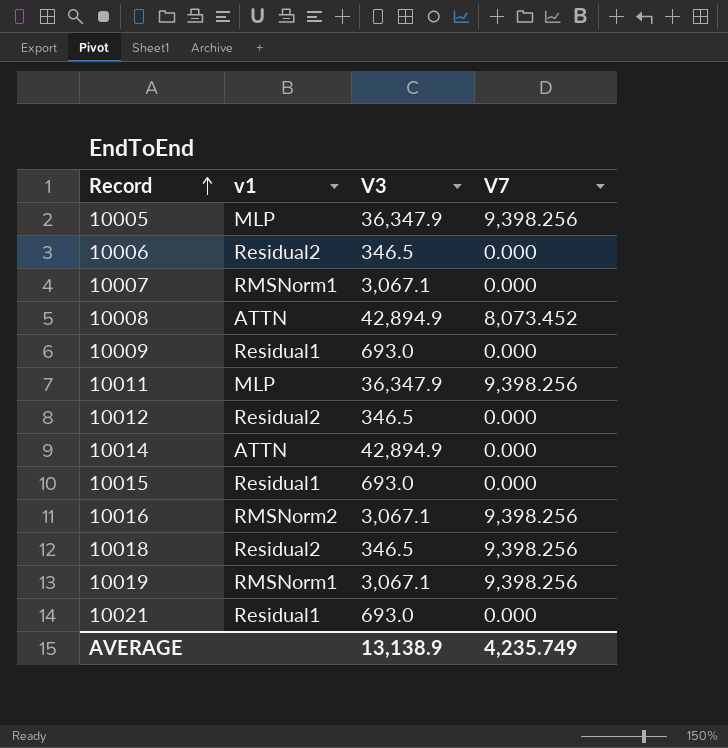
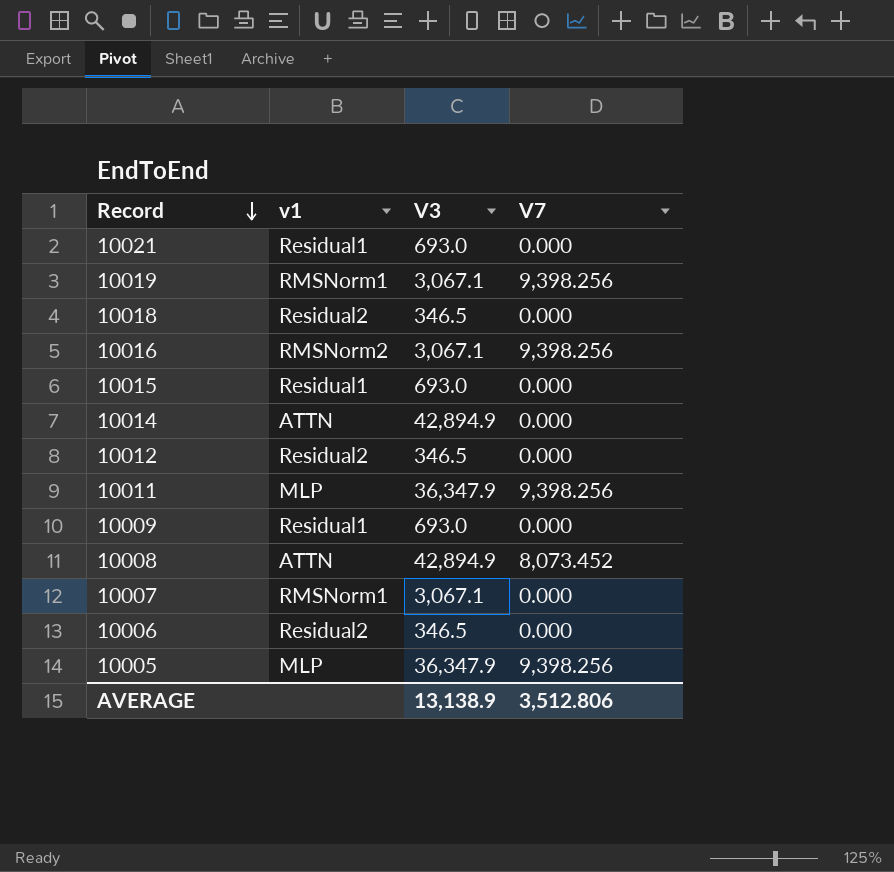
row order: Record ascending -> Record descending
10018 | V7: 9,398.256 -> 0.000
AVERAGE | V7: 4,235.749 -> 3,512.806

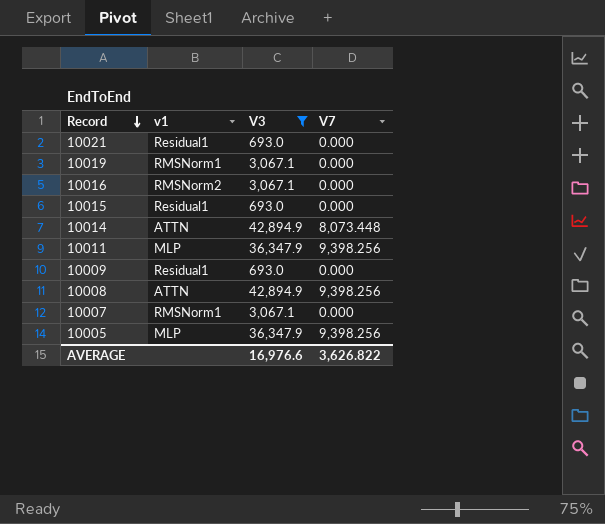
filter: none -> V3 != 346.5
10019 | V7: 9,398.256 -> 0.000
10016 | V7: 9,398.256 -> 0.000
10014 | V7: 0.000 -> 8,073.448
10008 | V7: 8,073.452 -> 9,398.256
AVERAGE | V3: 13,138.9 -> 16,976.6
AVERAGE | V7: 3,512.806 -> 3,626.822

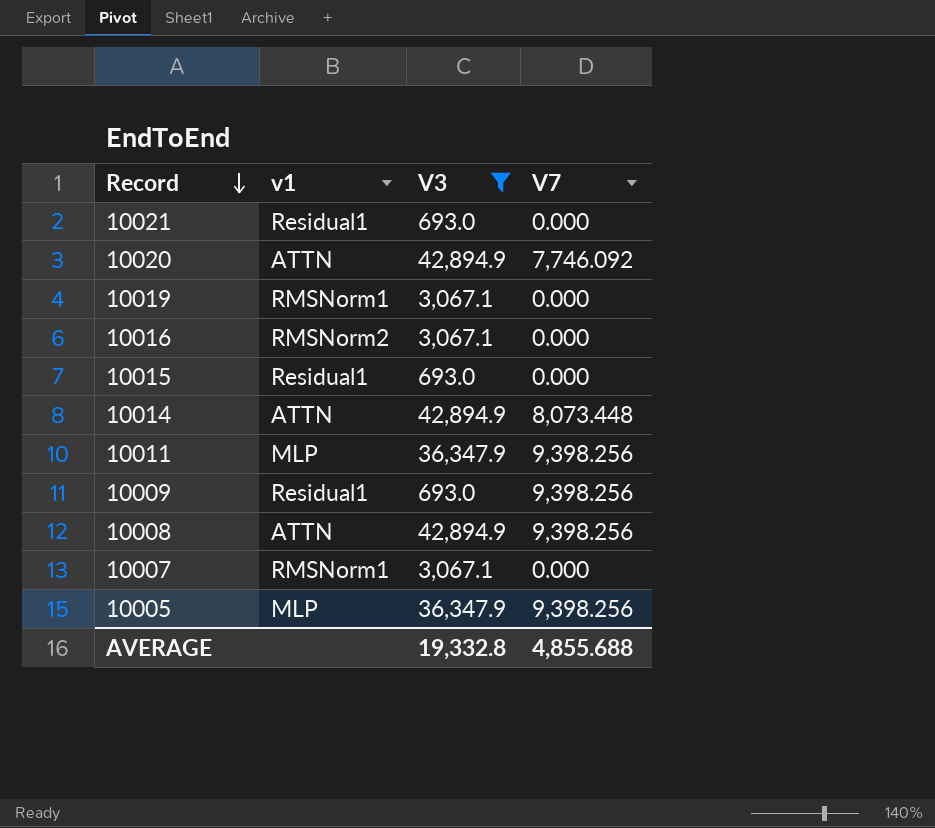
row 10020: none -> ATTN | 42,894.9 | 7,746.092
10009 | V7: 0.000 -> 9,398.256
AVERAGE | V3: 16,976.6 -> 19,332.8
AVERAGE | V7: 3,626.822 -> 4,855.688

